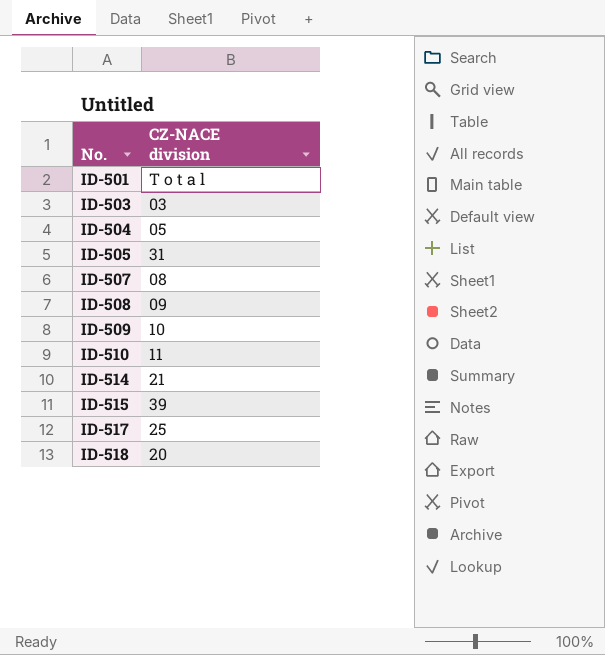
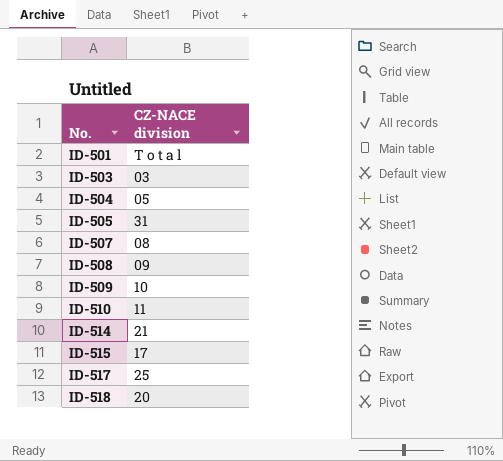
ID-515 | CZ-NACE division: 39 -> 17

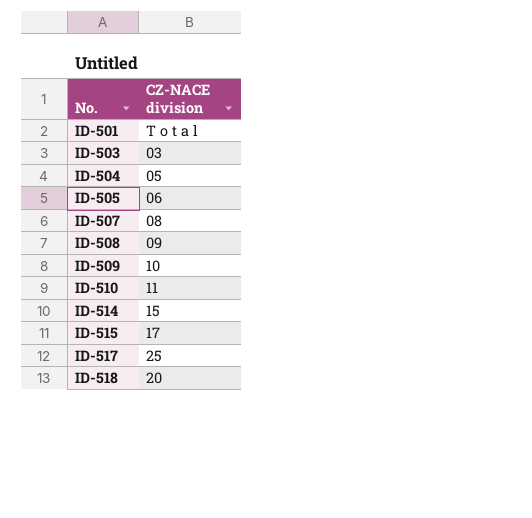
ID-505 | CZ-NACE division: 31 -> 06
ID-514 | CZ-NACE division: 21 -> 15

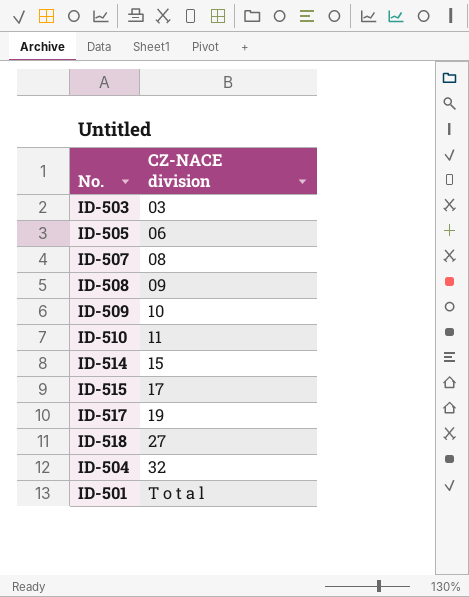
row order: No. ascending -> CZ-NACE division ascending
ID-517 | CZ-NACE division: 25 -> 19
ID-518 | CZ-NACE division: 20 -> 27
ID-504 | CZ-NACE division: 05 -> 32

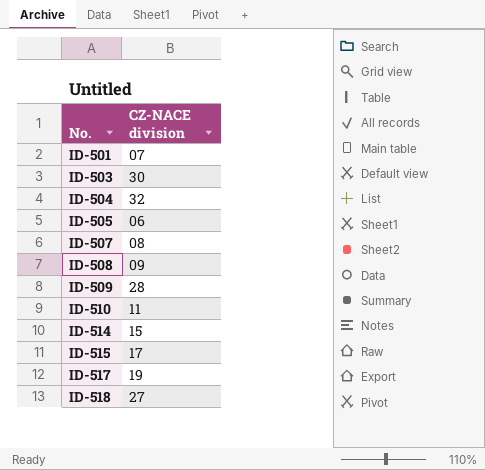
row order: CZ-NACE division ascending -> No. ascending
ID-501 | CZ-NACE division: T o t a l -> 07
ID-503 | CZ-NACE division: 03 -> 30
ID-509 | CZ-NACE division: 10 -> 28

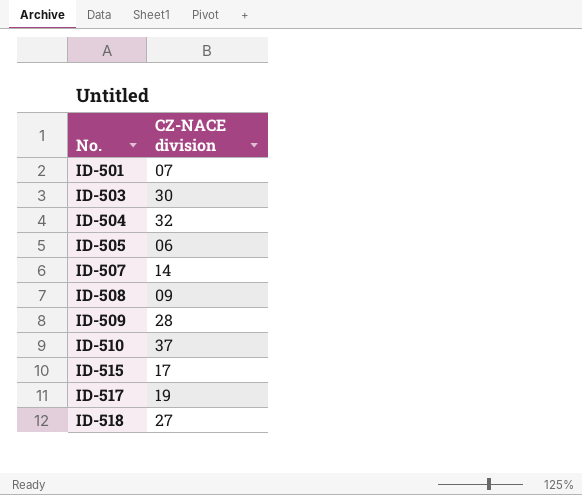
row ID-514: 15 -> none
ID-507 | CZ-NACE division: 08 -> 14
ID-510 | CZ-NACE division: 11 -> 37

